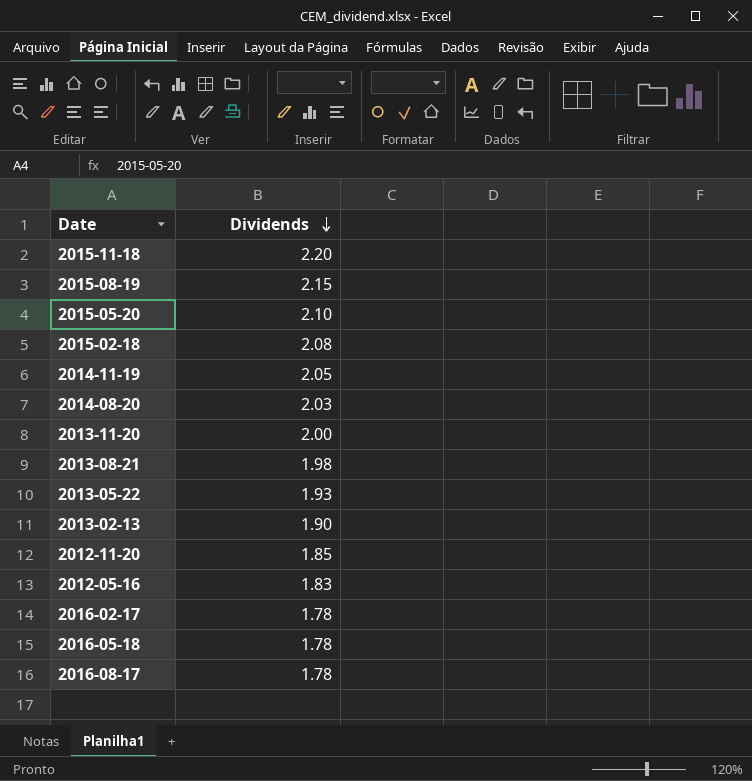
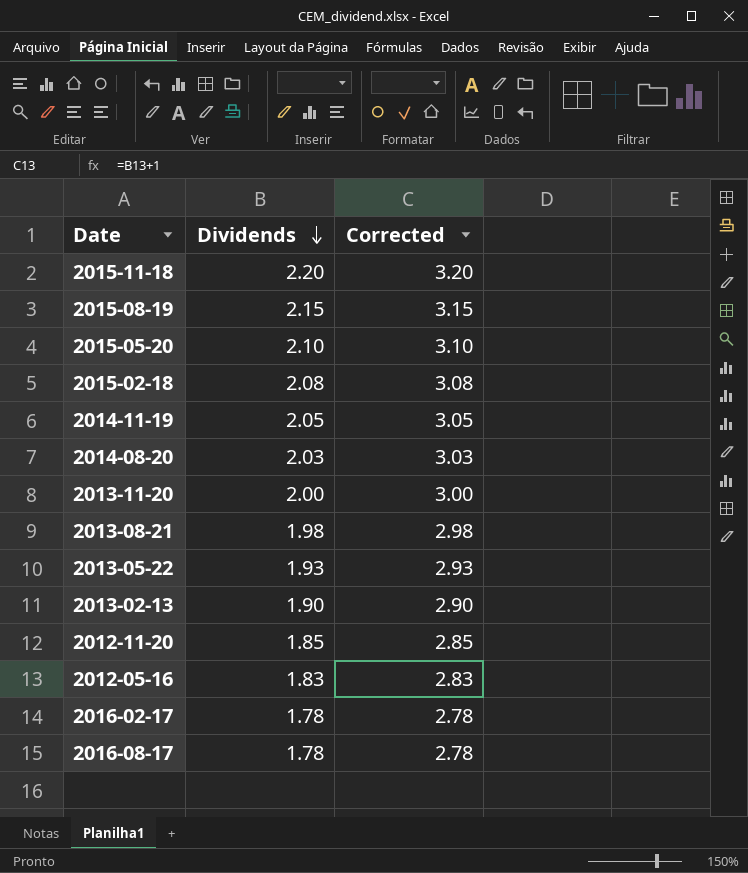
column Corrected | formula: none -> [Dividends] + 1
row 2016-05-18: 1.78 -> none

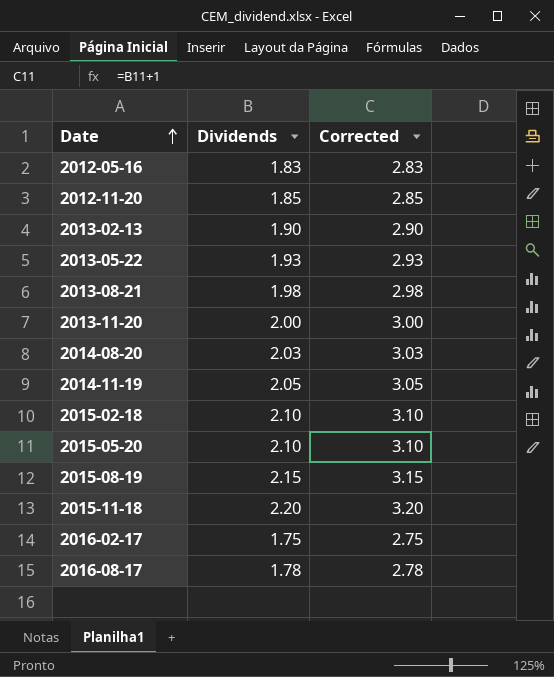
row order: Dividends descending -> Date ascending
2015-02-18 | Dividends: 2.08 -> 2.10
2015-02-18 | Corrected: 3.08 -> 3.10
2016-02-17 | Dividends: 1.78 -> 1.75
2016-02-17 | Corrected: 2.78 -> 2.75

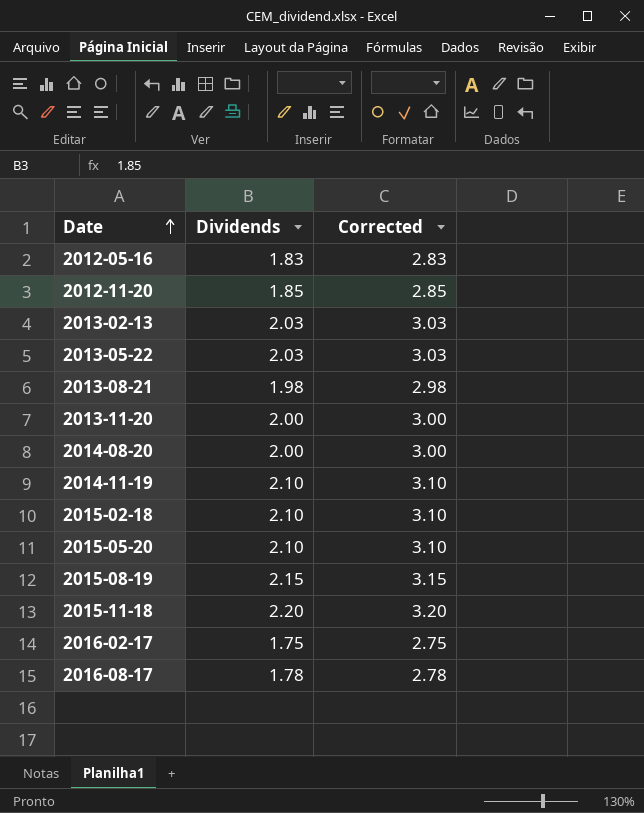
2013-02-13 | Dividends: 1.90 -> 2.03
2013-02-13 | Corrected: 2.90 -> 3.03
2013-05-22 | Dividends: 1.93 -> 2.03
2013-05-22 | Corrected: 2.93 -> 3.03
2014-08-20 | Dividends: 2.03 -> 2.00
2014-08-20 | Corrected: 3.03 -> 3.00
2014-11-19 | Dividends: 2.05 -> 2.10
2014-11-19 | Corrected: 3.05 -> 3.10

